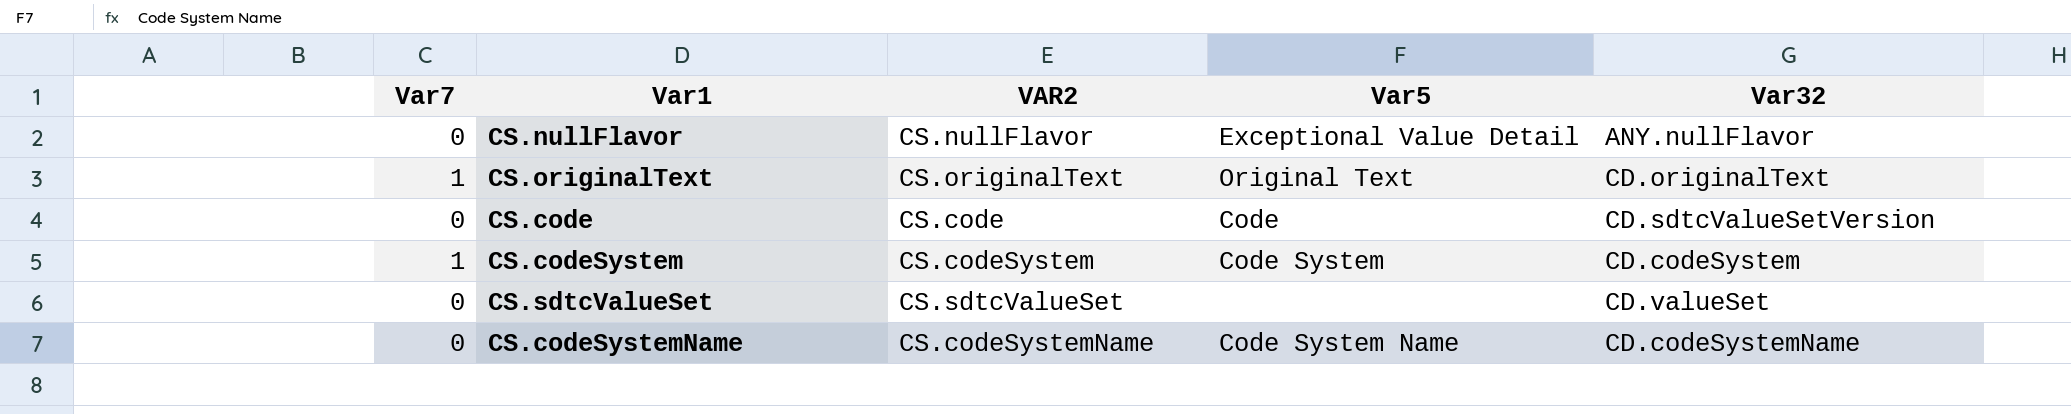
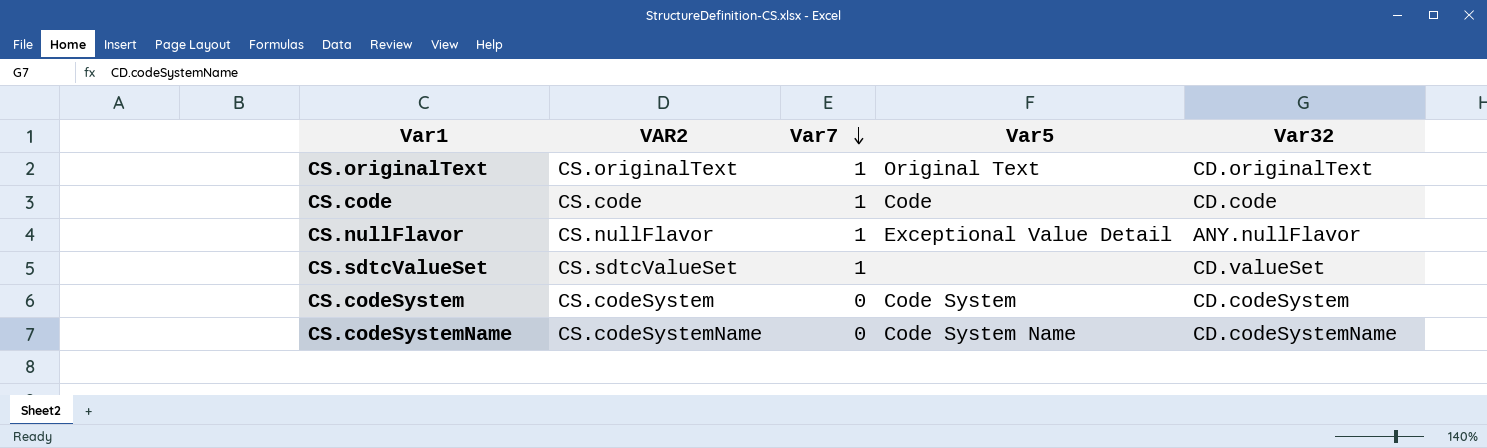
row order: none -> Var7 descending
column Var7 | position: 1 -> 3
CS.code | Var7: 0 -> 1
CS.code | Var32: CD.sdtcValueSetVersion -> CD.code
CS.nullFlavor | Var7: 0 -> 1
CS.sdtcValueSet | Var7: 0 -> 1
CS.codeSystem | Var7: 1 -> 0

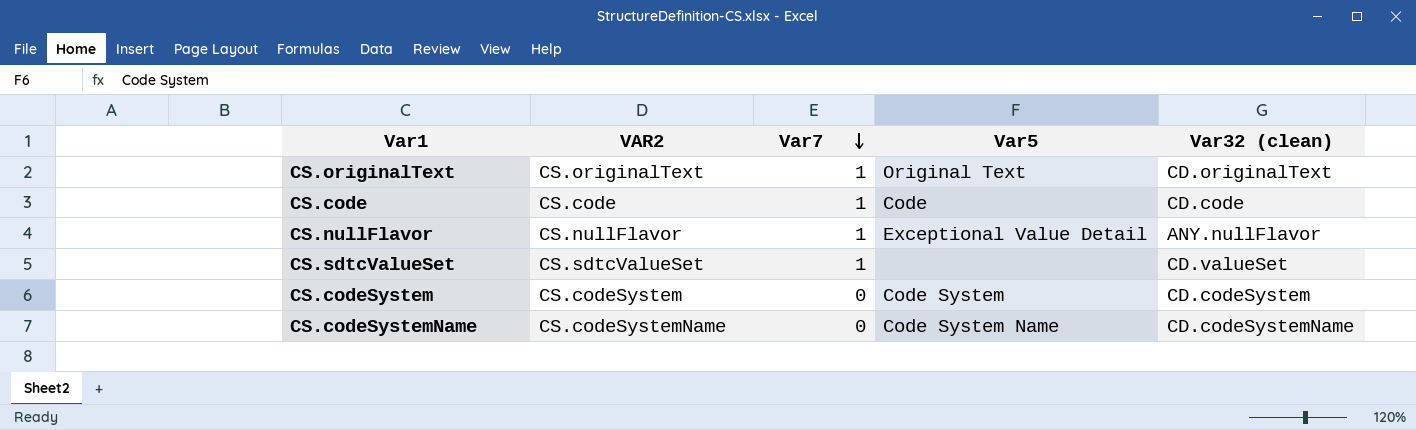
column name: Var32 -> Var32 (clean)

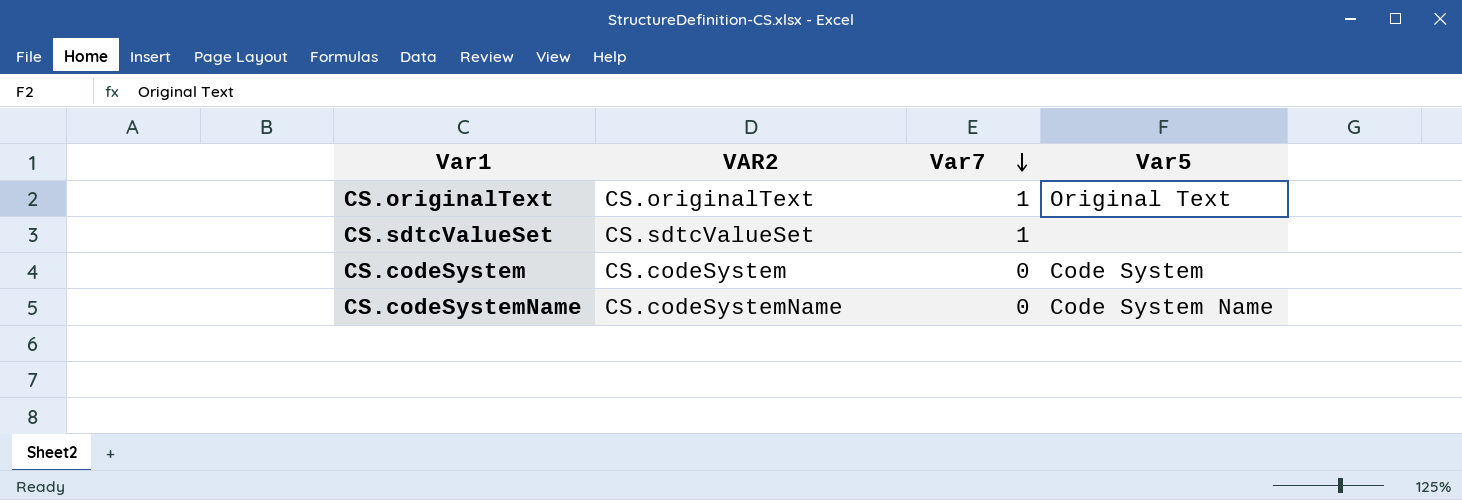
column Var32 (clean) | position: 5 -> none
row CS.code: CS.code | 1 | Code | CD.code -> none
row CS.nullFlavor: CS.nullFlavor | 1 | Exceptional Value Detail | ANY.nullFlavor -> none

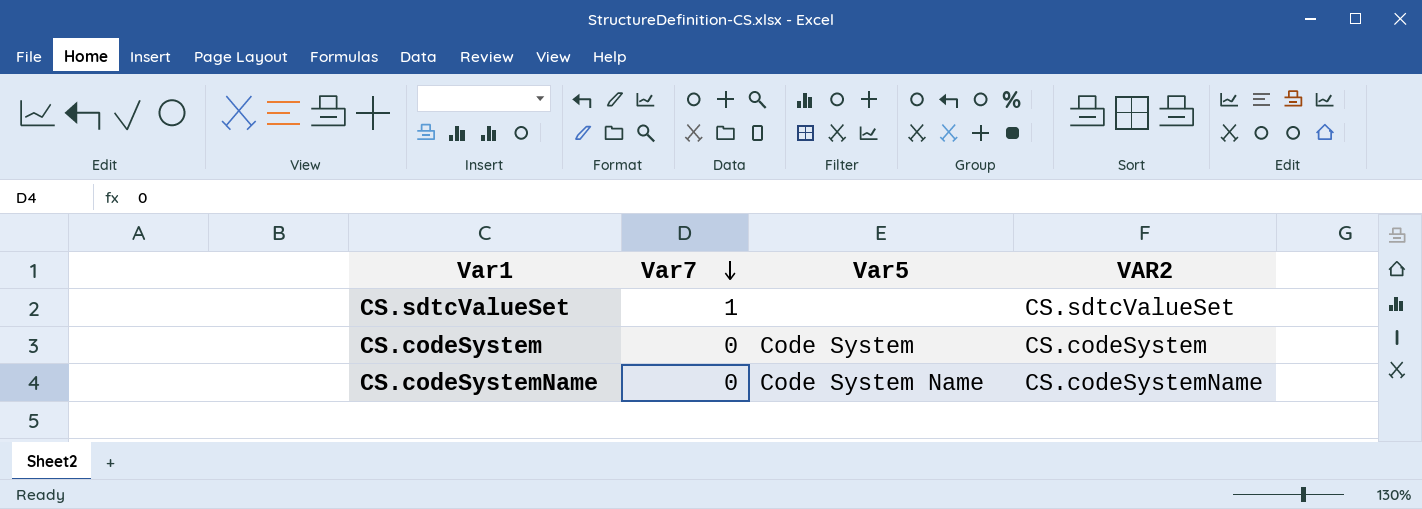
column VAR2 | position: 2 -> 4
row CS.originalText: CS.originalText | 1 | Original Text -> none

